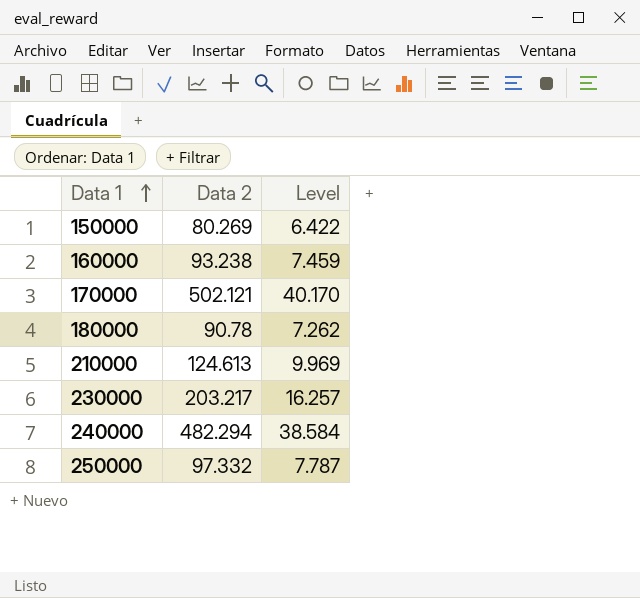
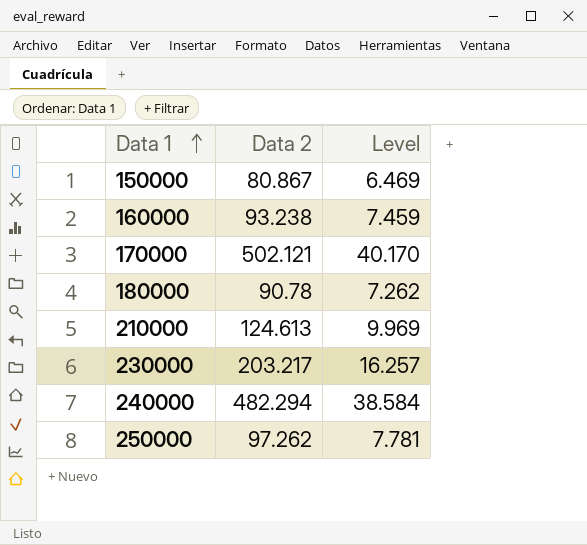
150000 | Data 2: 80.269 -> 80.867
150000 | Level: 6.422 -> 6.469
250000 | Data 2: 97.332 -> 97.262
250000 | Level: 7.787 -> 7.781

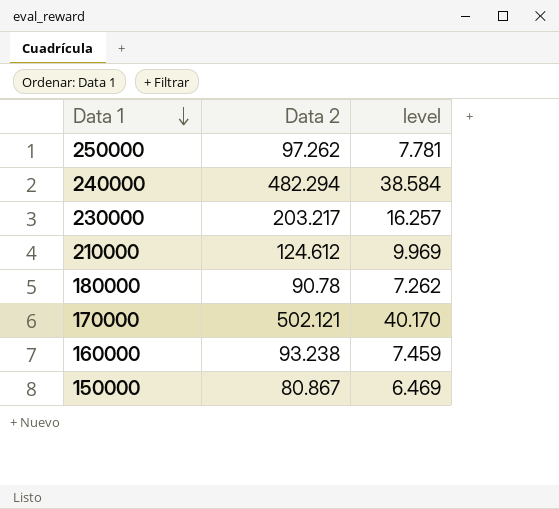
row order: Data 1 ascending -> Data 1 descending
column name: Level -> level
210000 | Data 2: 124.613 -> 124.612

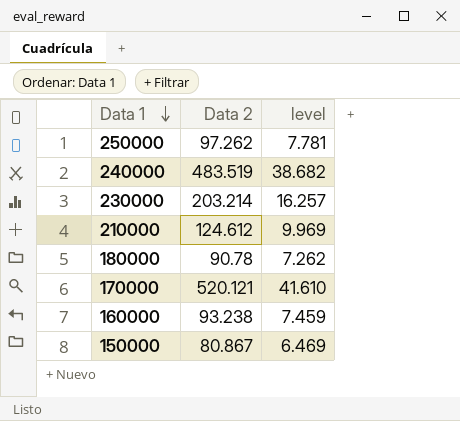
240000 | Data 2: 482.294 -> 483.519
240000 | level: 38.584 -> 38.682
230000 | Data 2: 203.217 -> 203.214
170000 | Data 2: 502.121 -> 520.121
170000 | level: 40.170 -> 41.610

